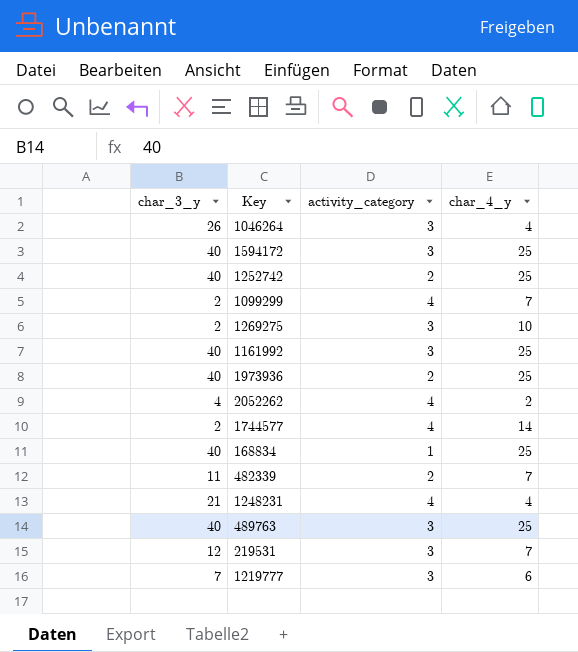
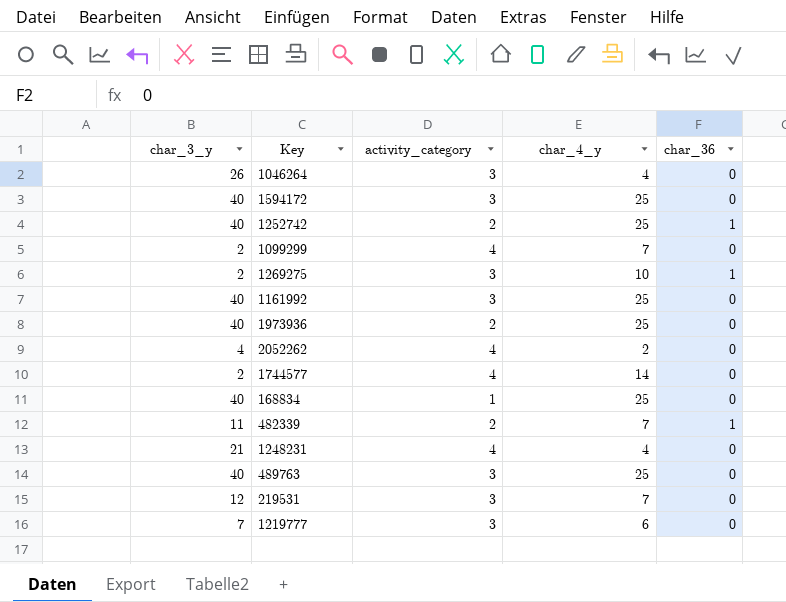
column char_36 | position: none -> 5

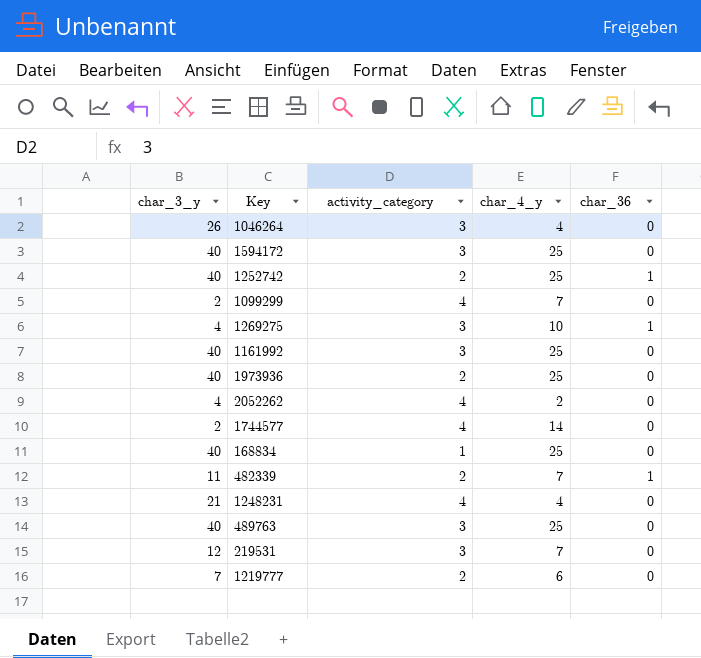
1269275 | char_3_y: 2 -> 4
1219777 | activity_category: 3 -> 2

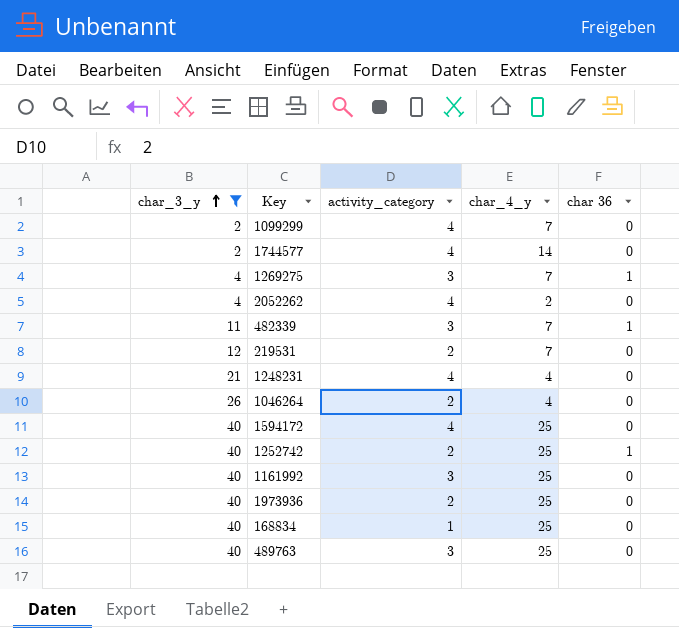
filter: none -> char_3_y != 7
row order: none -> char_3_y ascending
column name: char_36 -> char 36
1269275 | char_4_y: 10 -> 7
482339 | activity_category: 2 -> 3
219531 | activity_category: 3 -> 2
1046264 | activity_category: 3 -> 2
1594172 | activity_category: 3 -> 4

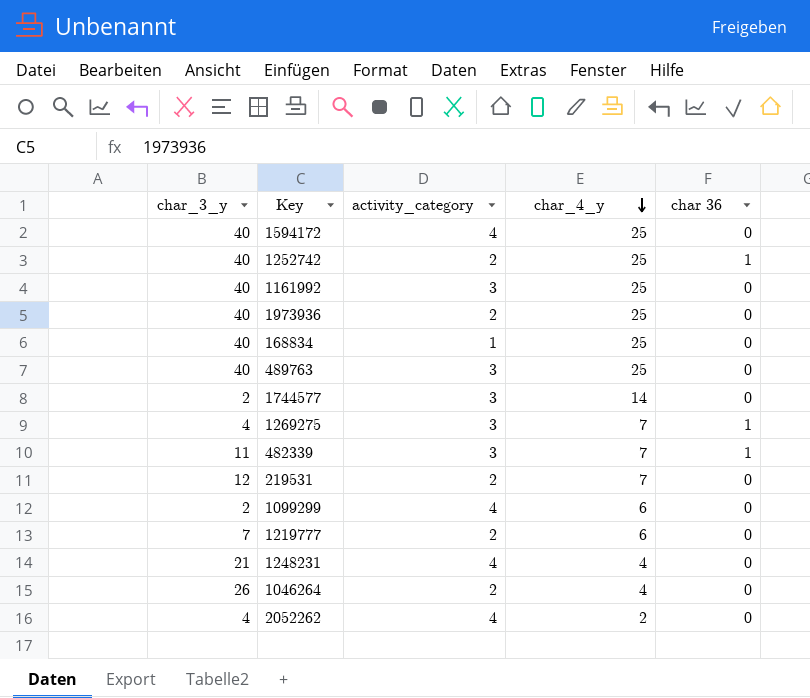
filter: char_3_y != 7 -> none
row order: char_3_y ascending -> char_4_y descending
1744577 | activity_category: 4 -> 3
1099299 | char_4_y: 7 -> 6

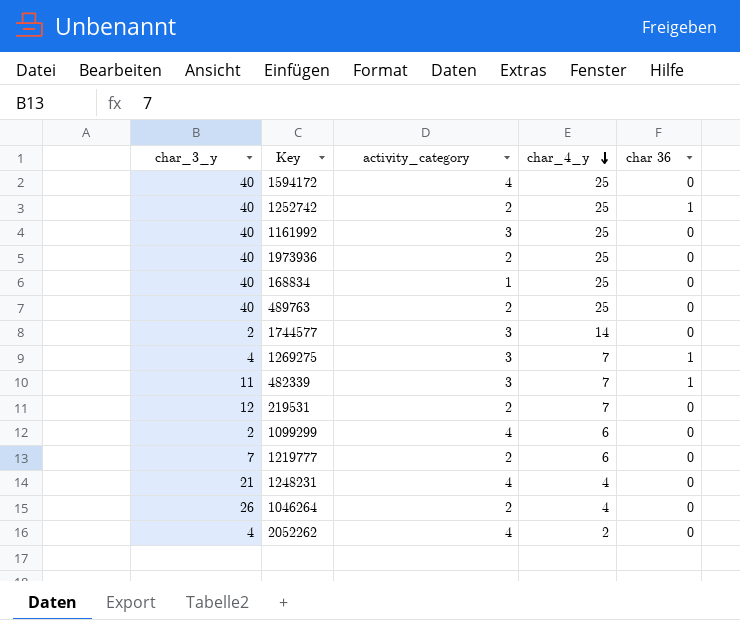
489763 | activity_category: 3 -> 2

